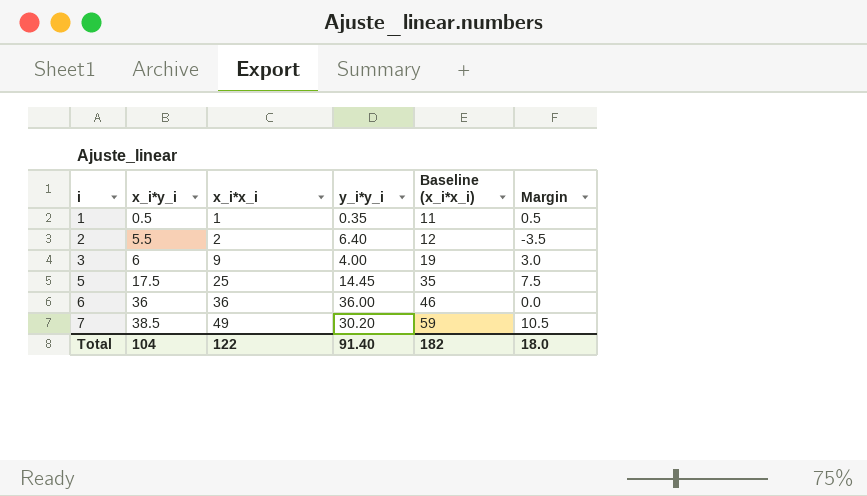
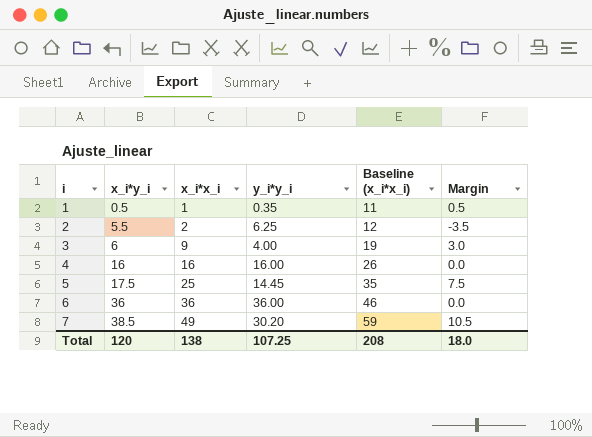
2 | y_i*y_i: 6.40 -> 6.25
row 4: none -> 16 | 16 | 16.00 | 26 | 0.0
Total | x_i*y_i: 104 -> 120
Total | x_i*x_i: 122 -> 138
Total | y_i*y_i: 91.40 -> 107.25
Total | Baseline (x_i*x_i): 182 -> 208

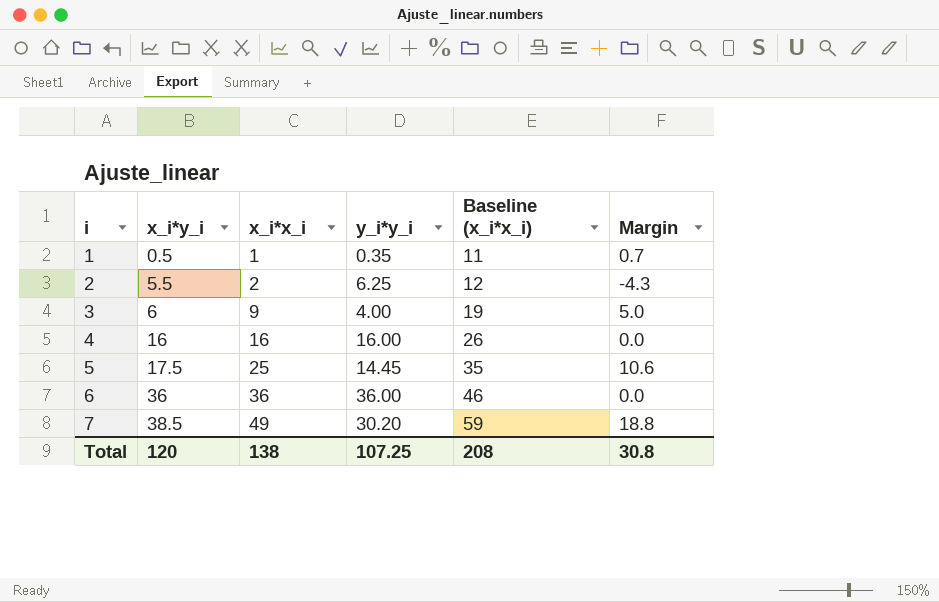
column Margin | formula: [x_i*x_i] - [x_i*y_i] -> [x_i*x_i] - [y_i*y_i]
Total | Margin: 18.0 -> 30.8

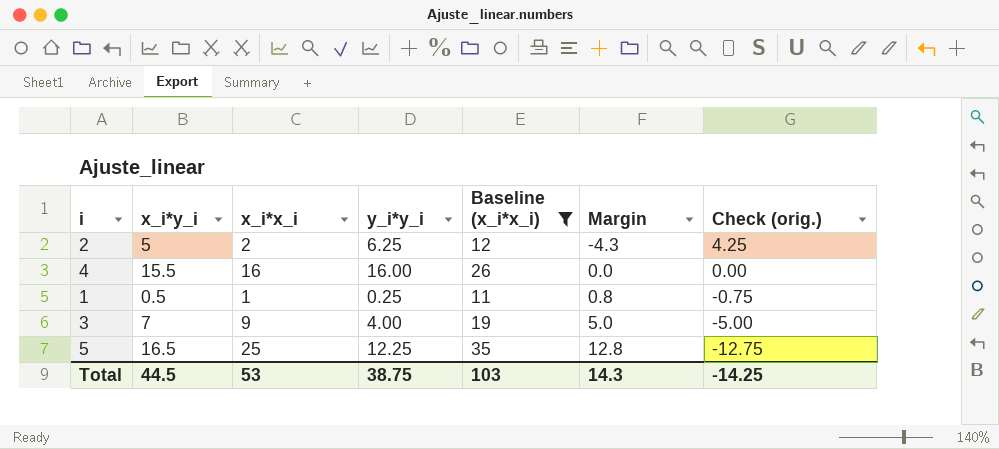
filter: none -> Baseline (x_i*x_i) <= 35
row order: i ascending -> Margin ascending
column Check (orig.) | formula: none -> [y_i*y_i] - [x_i*x_i]
2 | x_i*y_i: 5.5 -> 5
4 | x_i*y_i: 16 -> 15.5
1 | y_i*y_i: 0.35 -> 0.25
1 | Margin: 0.7 -> 0.8
3 | x_i*y_i: 6 -> 7
5 | x_i*y_i: 17.5 -> 16.5
5 | y_i*y_i: 14.45 -> 12.25
5 | Margin: 10.6 -> 12.8
Total | x_i*y_i: 120 -> 44.5
Total | x_i*x_i: 138 -> 53
Total | y_i*y_i: 107.25 -> 38.75
Total | Baseline (x_i*x_i): 208 -> 103
Total | Margin: 30.8 -> 14.3

